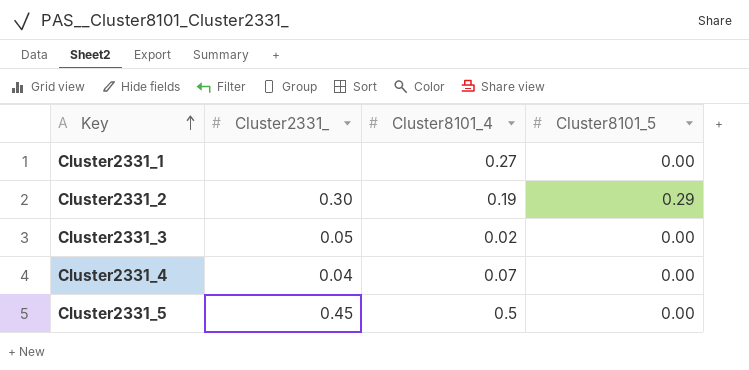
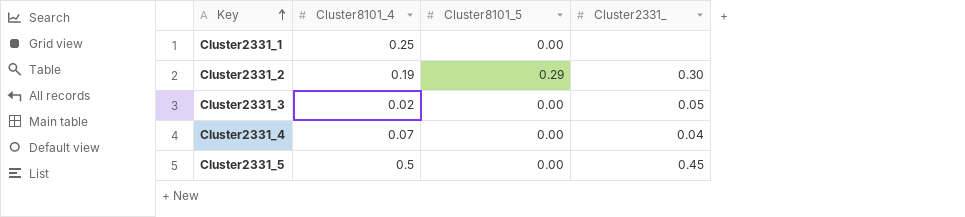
column Cluster2331_ | position: 2 -> 4
Cluster2331_1 | Cluster8101_4: 0.27 -> 0.25

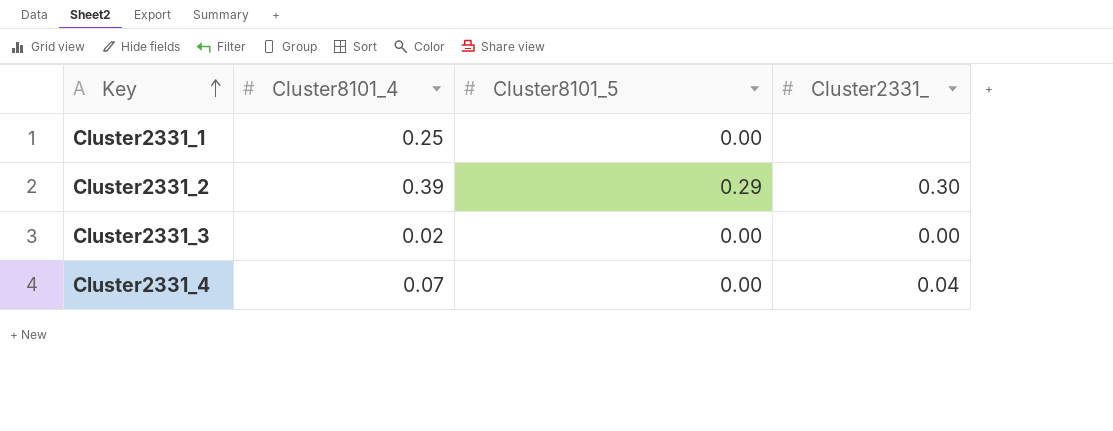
row Cluster2331_5: 0.5 | 0.00 | 0.45 -> none
Cluster2331_2 | Cluster8101_4: 0.19 -> 0.39
Cluster2331_3 | Cluster2331_: 0.05 -> 0.00

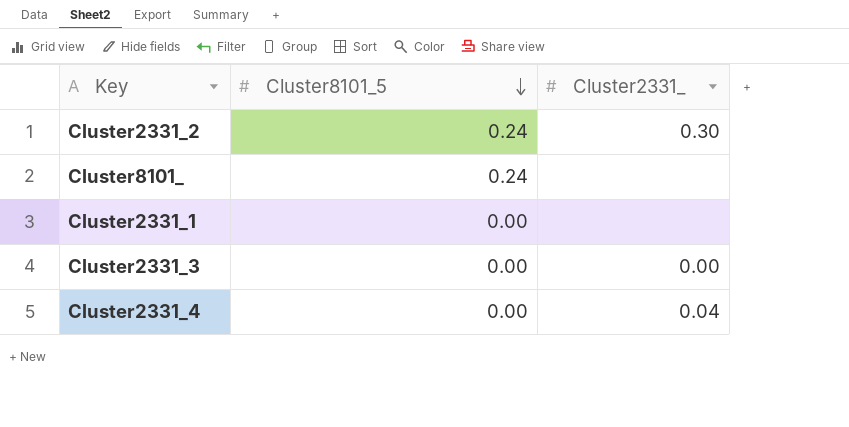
row order: Key ascending -> Cluster8101_5 descending
column Cluster8101_4 | position: 2 -> none
Cluster2331_2 | Cluster8101_5: 0.29 -> 0.24
row Cluster8101_: none -> 0.24 | none

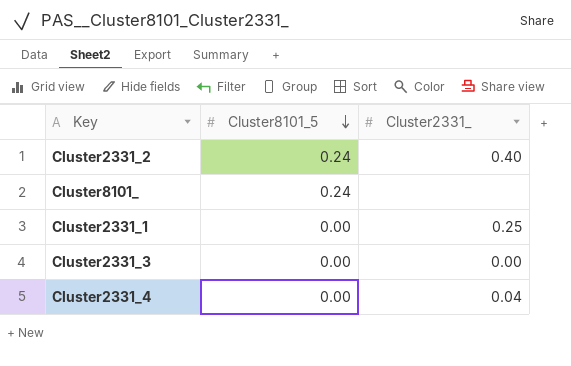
Cluster2331_2 | Cluster2331_: 0.30 -> 0.40
Cluster2331_1 | Cluster2331_: none -> 0.25

